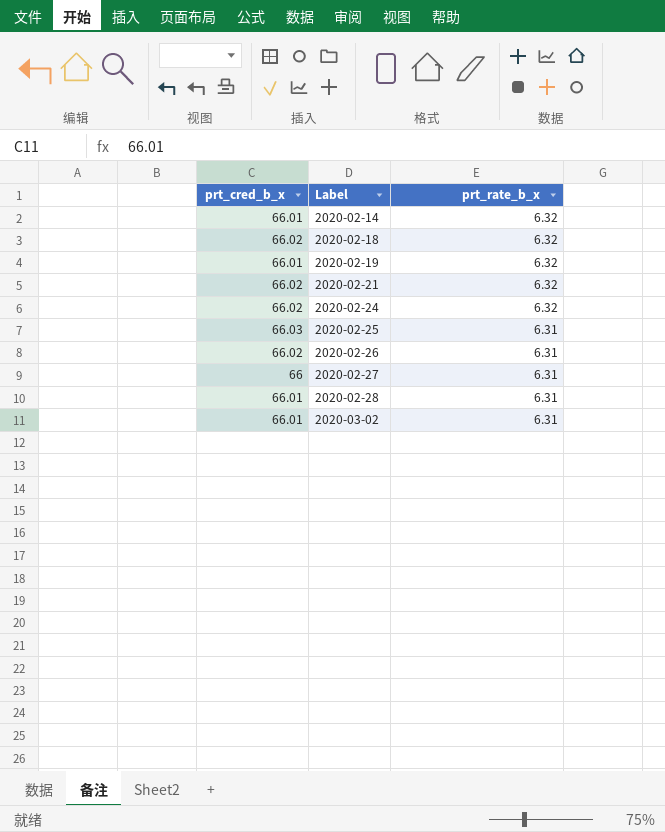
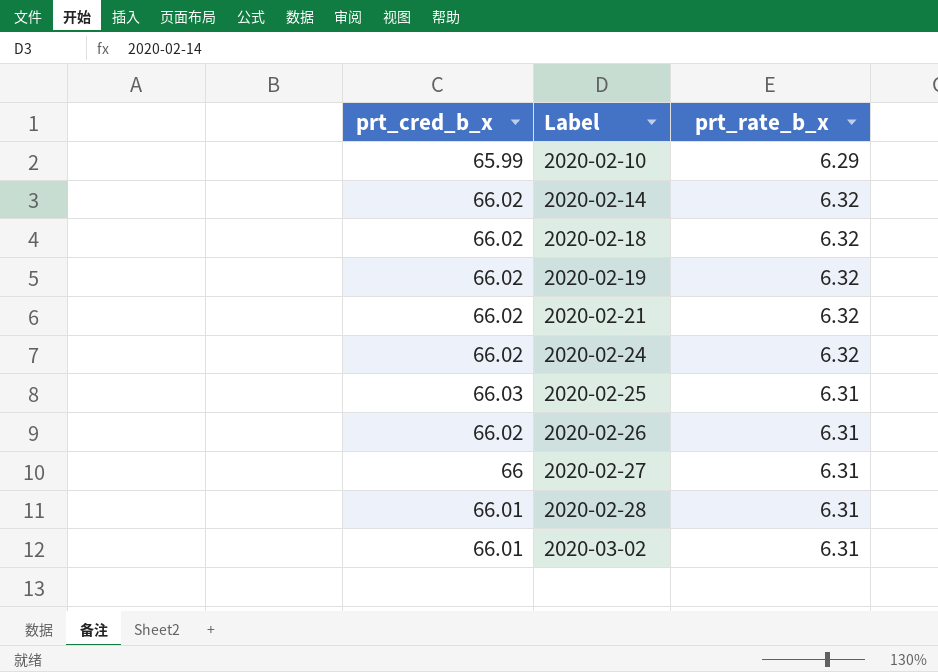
row 2020-02-10: none -> 65.99 | 6.29
2020-02-14 | prt_cred_b_x: 66.01 -> 66.02
2020-02-19 | prt_cred_b_x: 66.01 -> 66.02

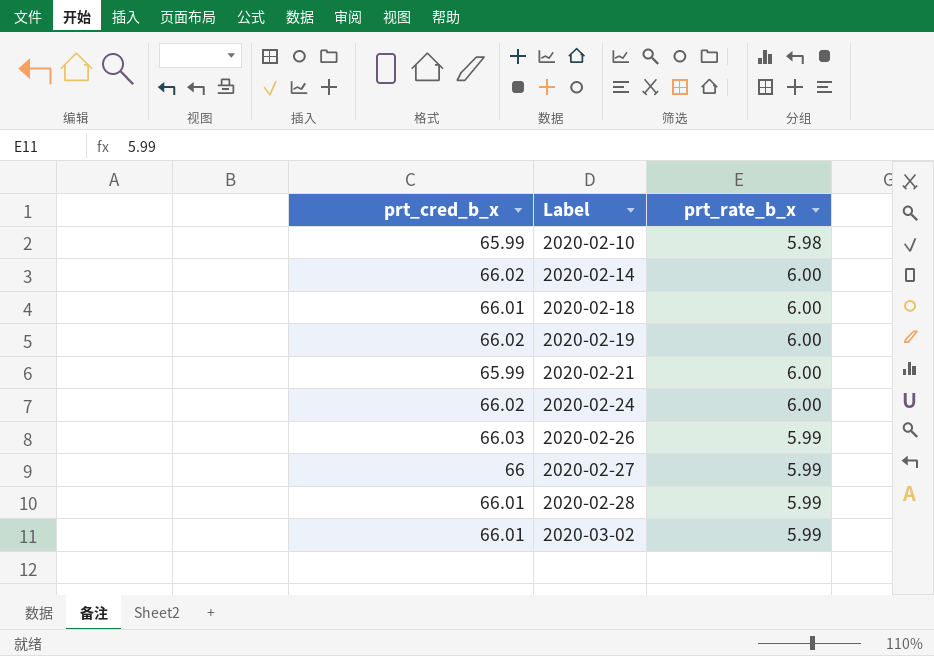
row 2020-02-25: 66.03 | 6.31 -> none
2020-02-10 | prt_rate_b_x: 6.29 -> 5.98
2020-02-14 | prt_rate_b_x: 6.32 -> 6.00
2020-02-18 | prt_cred_b_x: 66.02 -> 66.01
2020-02-18 | prt_rate_b_x: 6.32 -> 6.00
2020-02-19 | prt_rate_b_x: 6.32 -> 6.00
2020-02-21 | prt_cred_b_x: 66.02 -> 65.99
2020-02-21 | prt_rate_b_x: 6.32 -> 6.00
2020-02-24 | prt_rate_b_x: 6.32 -> 6.00
2020-02-26 | prt_cred_b_x: 66.02 -> 66.03
2020-02-26 | prt_rate_b_x: 6.31 -> 5.99
2020-02-27 | prt_rate_b_x: 6.31 -> 5.99
2020-02-28 | prt_rate_b_x: 6.31 -> 5.99
2020-03-02 | prt_rate_b_x: 6.31 -> 5.99

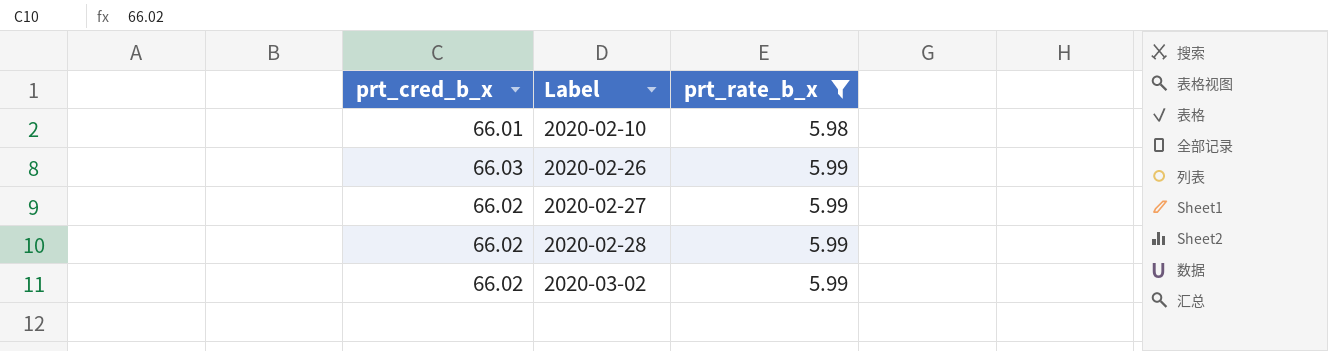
filter: none -> prt_rate_b_x != 6.00
2020-02-10 | prt_cred_b_x: 65.99 -> 66.01
2020-02-27 | prt_cred_b_x: 66 -> 66.02
2020-02-28 | prt_cred_b_x: 66.01 -> 66.02
2020-03-02 | prt_cred_b_x: 66.01 -> 66.02

